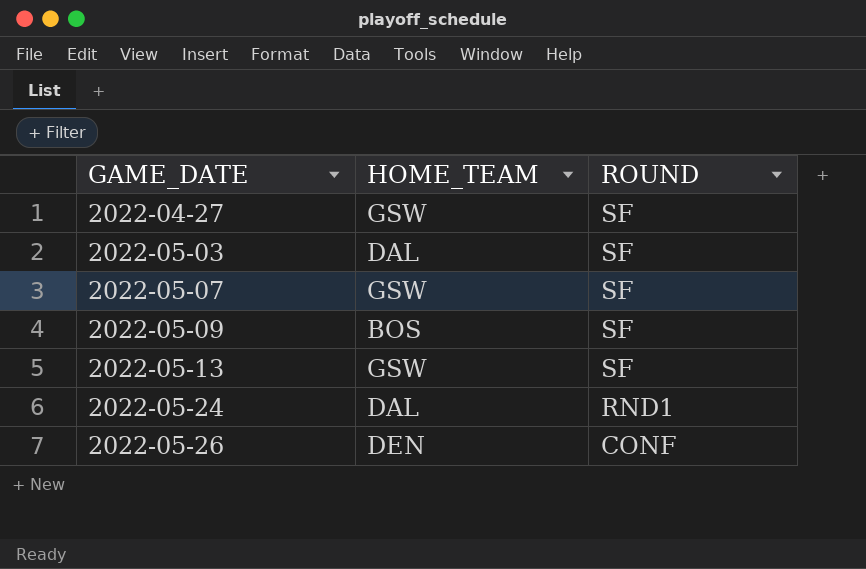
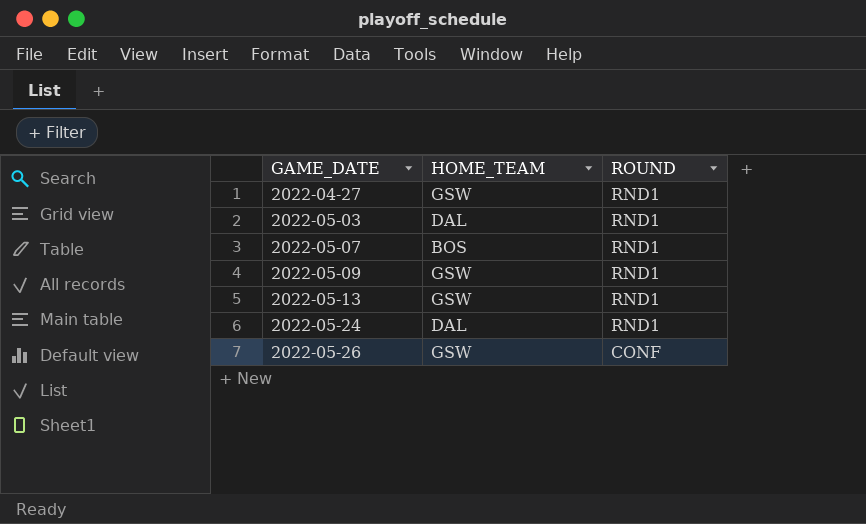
2022-04-27 | ROUND: SF -> RND1
2022-05-03 | ROUND: SF -> RND1
2022-05-07 | HOME_TEAM: GSW -> BOS
2022-05-07 | ROUND: SF -> RND1
2022-05-09 | HOME_TEAM: BOS -> GSW
2022-05-09 | ROUND: SF -> RND1
2022-05-13 | ROUND: SF -> RND1
2022-05-26 | HOME_TEAM: DEN -> GSW

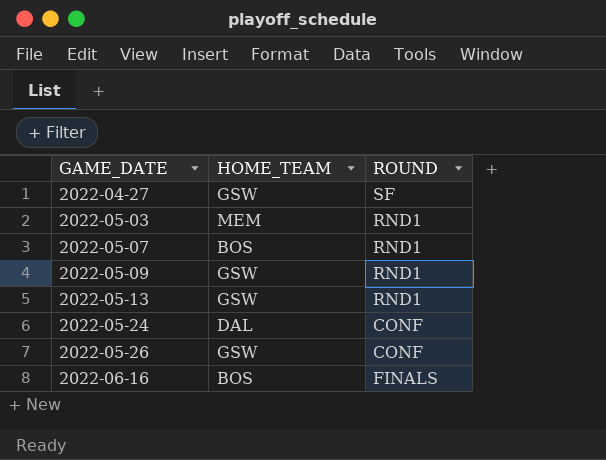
2022-04-27 | ROUND: RND1 -> SF
2022-05-03 | HOME_TEAM: DAL -> MEM
2022-05-24 | ROUND: RND1 -> CONF
row 2022-06-16: none -> BOS | FINALS

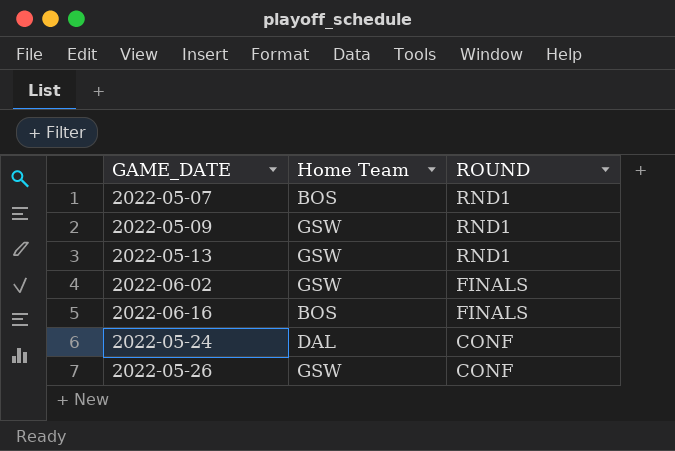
row order: GAME_DATE ascending -> ROUND descending
column name: HOME_TEAM -> Home Team
row 2022-04-27: GSW | SF -> none
row 2022-05-03: MEM | RND1 -> none
row 2022-06-02: none -> GSW | FINALS

